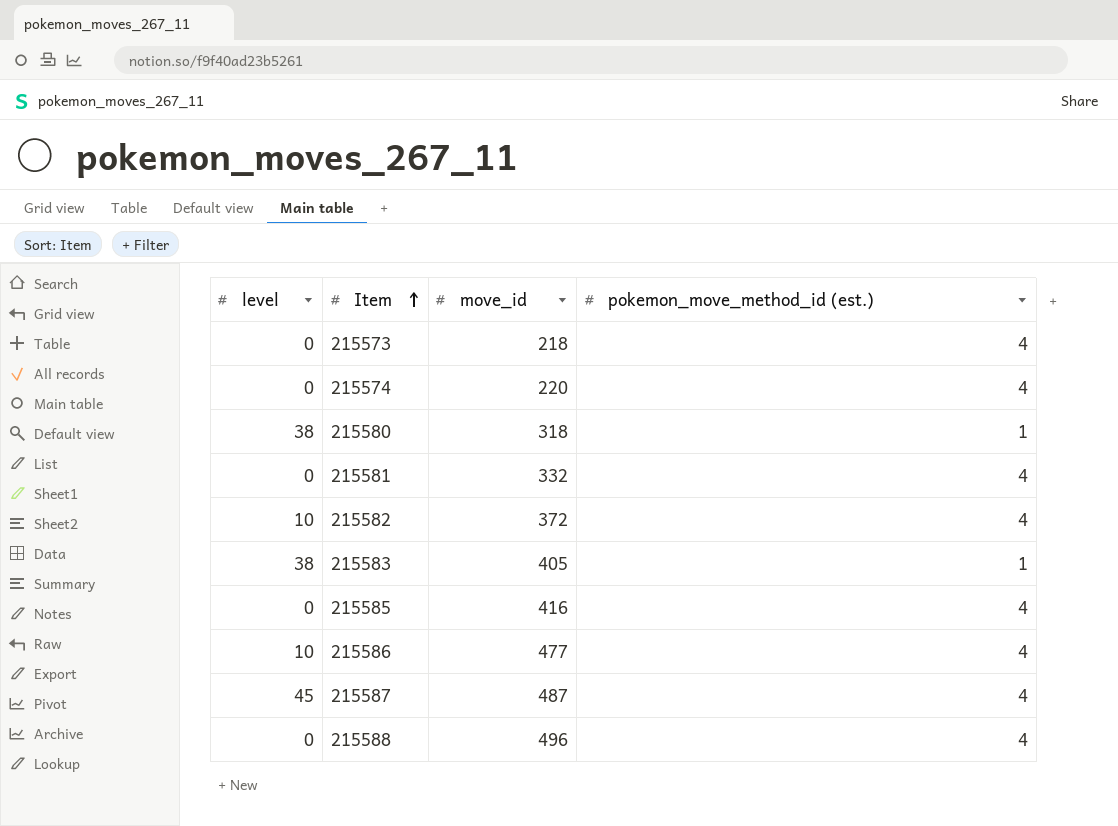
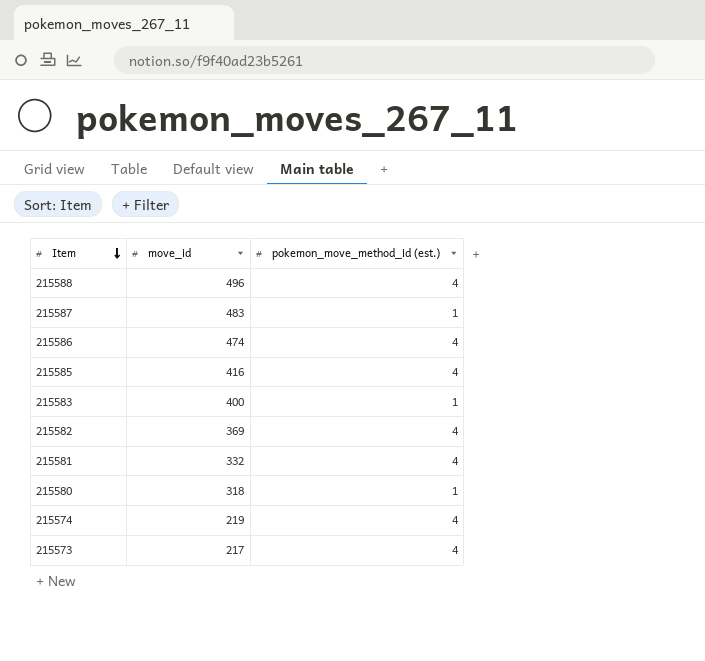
row order: Item ascending -> Item descending
column level | position: 1 -> none
215587 | move_id: 487 -> 483
215587 | pokemon_move_method_id (est.): 4 -> 1
215586 | move_id: 477 -> 474
215583 | move_id: 405 -> 400
215582 | move_id: 372 -> 369
215574 | move_id: 220 -> 219
215573 | move_id: 218 -> 217

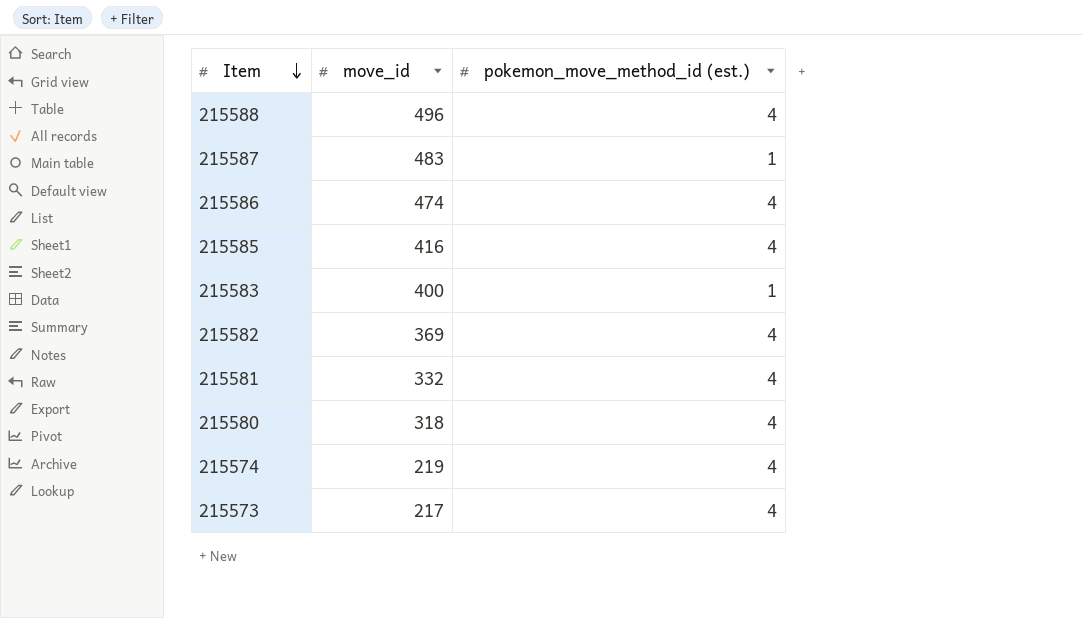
215580 | pokemon_move_method_id (est.): 1 -> 4

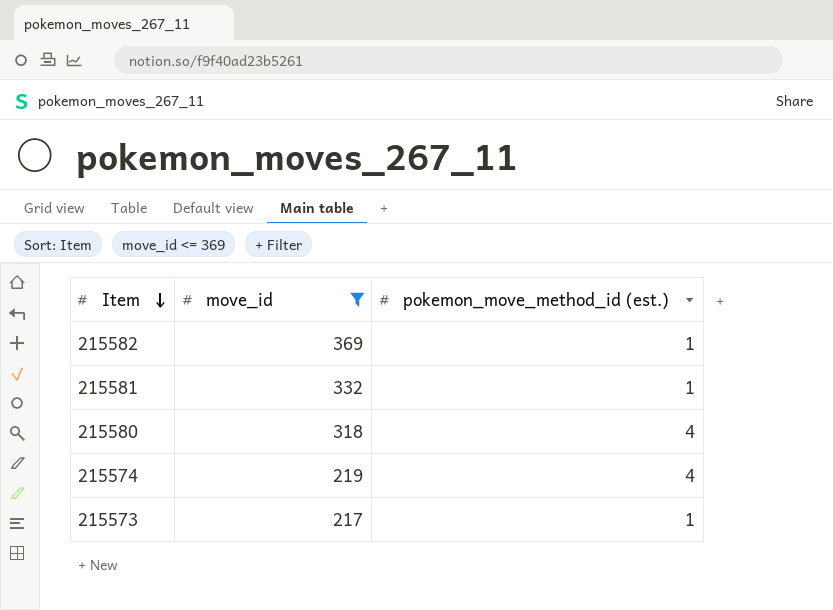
filter: none -> move_id <= 369
215582 | pokemon_move_method_id (est.): 4 -> 1
215581 | pokemon_move_method_id (est.): 4 -> 1
215573 | pokemon_move_method_id (est.): 4 -> 1

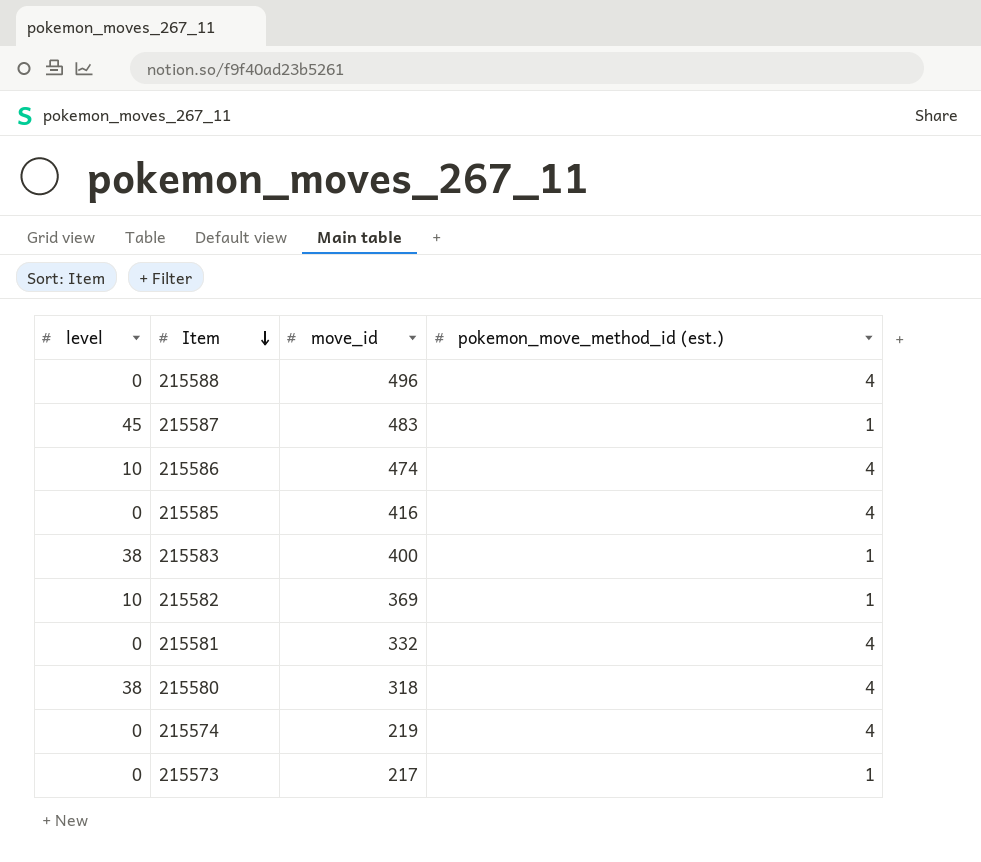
filter: move_id <= 369 -> none
column level | position: none -> 1
215581 | pokemon_move_method_id (est.): 1 -> 4

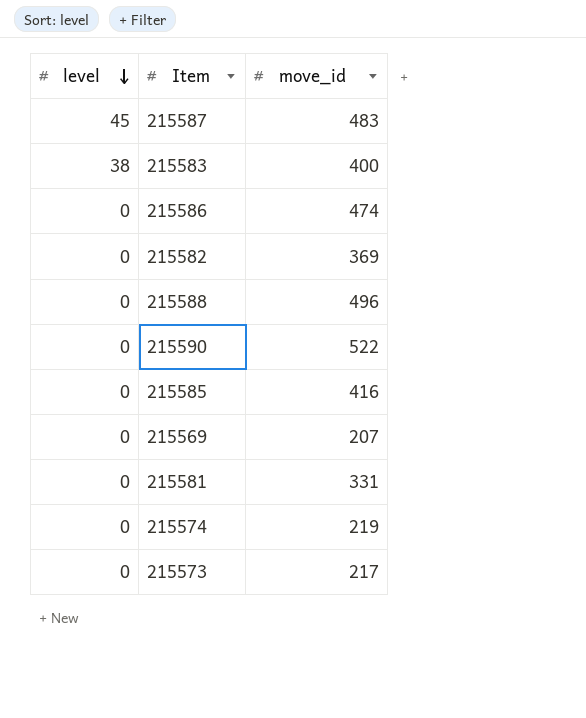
row order: Item descending -> level descending
column pokemon_move_method_id (est.) | position: 4 -> none
row 215580: 38 | 318 | 4 -> none
215586 | level: 10 -> 0
215582 | level: 10 -> 0
row 215590: none -> 0 | 522
row 215569: none -> 0 | 207
215581 | move_id: 332 -> 331

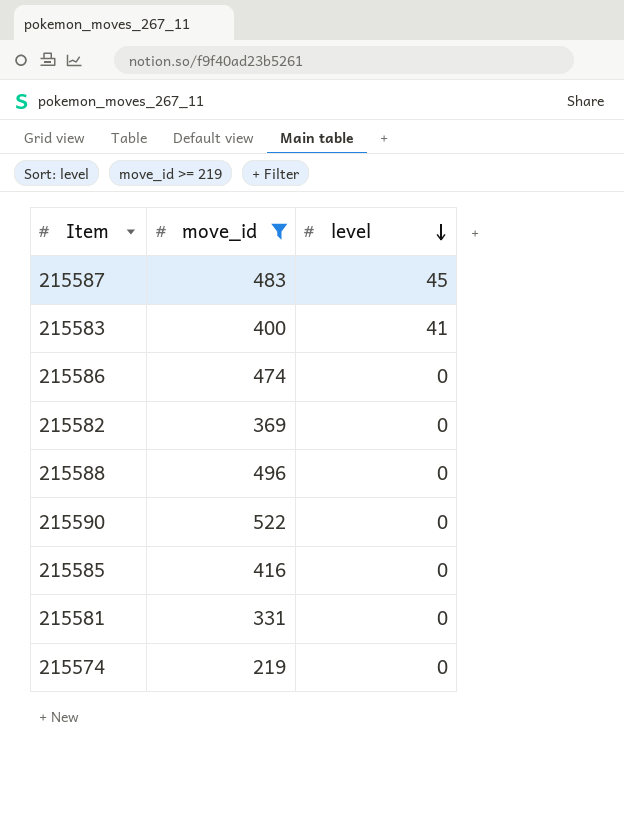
filter: none -> move_id >= 219
column level | position: 1 -> 3
215583 | level: 38 -> 41

